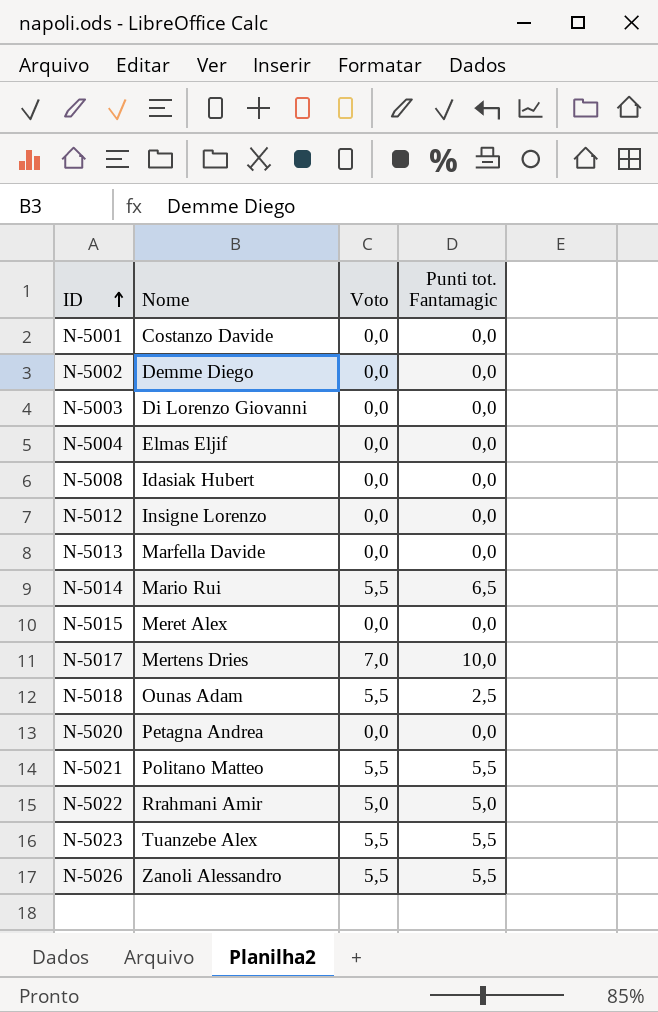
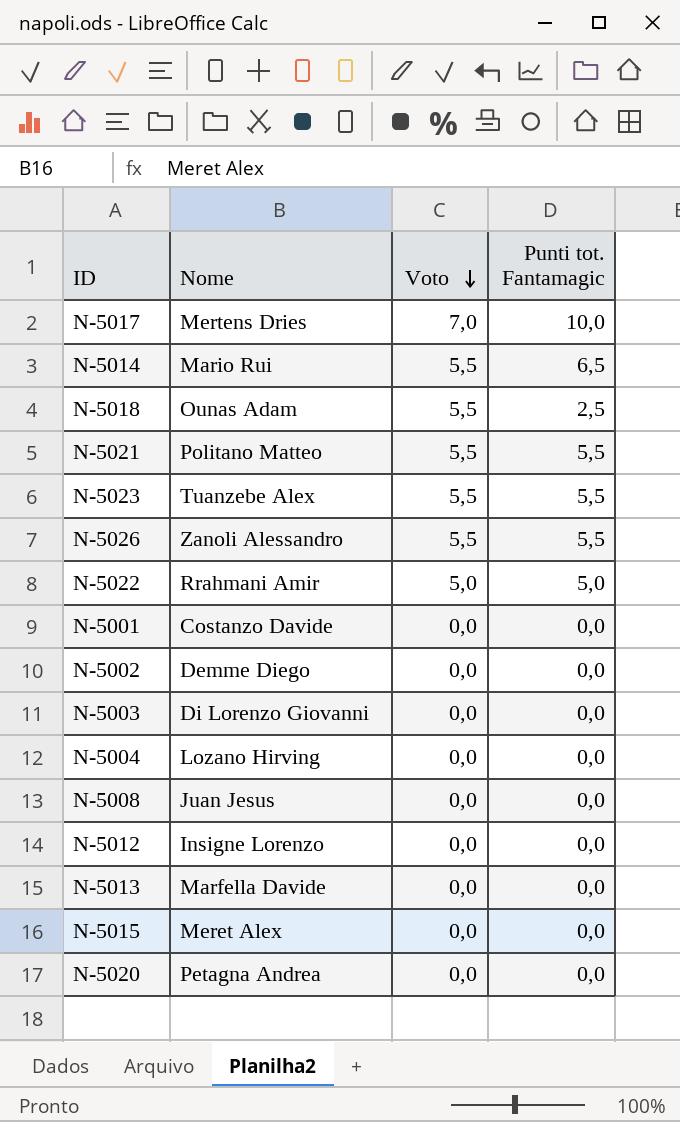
row order: ID ascending -> Voto descending
N-5004 | Nome: Elmas Eljif -> Lozano Hirving
N-5008 | Nome: Idasiak Hubert -> Juan Jesus

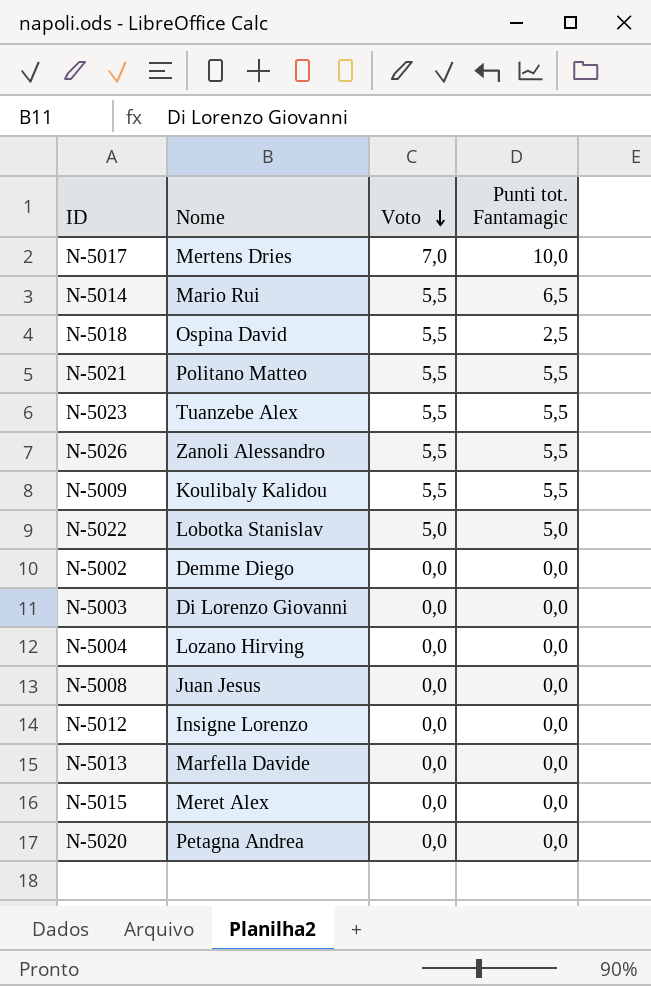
row N-5001: Costanzo Davide | 0,0 | 0,0 -> none
N-5018 | Nome: Ounas Adam -> Ospina David
row N-5009: none -> Koulibaly Kalidou | 5,5 | 5,5
N-5022 | Nome: Rrahmani Amir -> Lobotka Stanislav

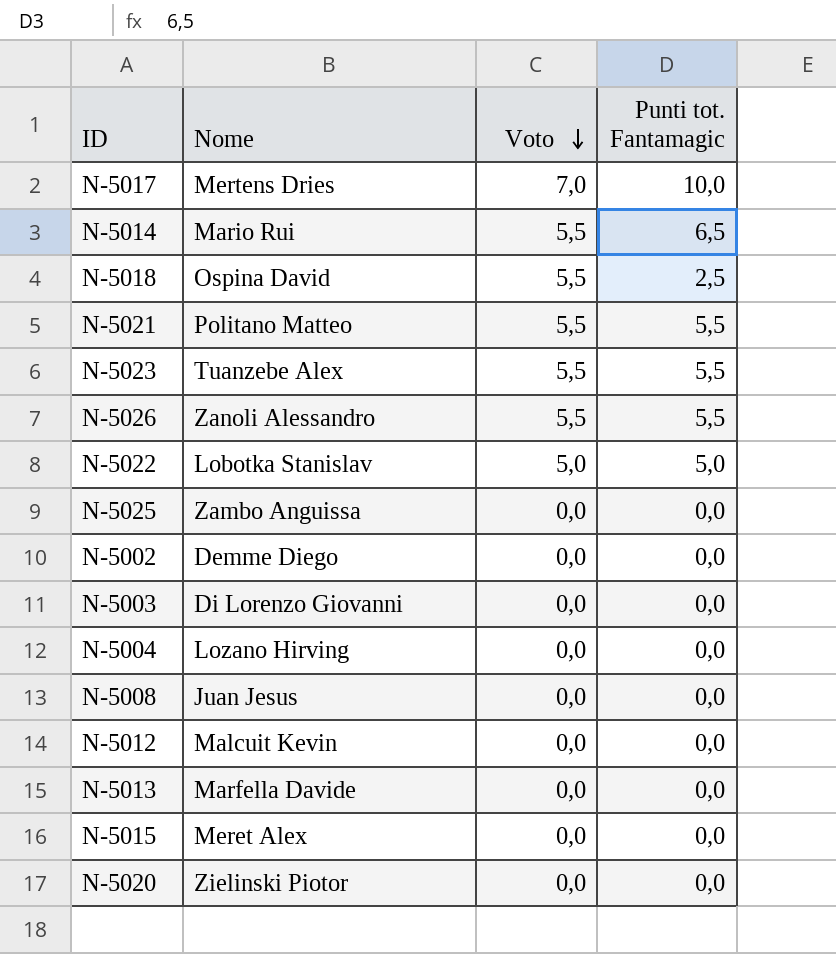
row N-5009: Koulibaly Kalidou | 5,5 | 5,5 -> none
row N-5025: none -> Zambo Anguissa | 0,0 | 0,0
N-5012 | Nome: Insigne Lorenzo -> Malcuit Kevin
N-5020 | Nome: Petagna Andrea -> Zielinski Piotor

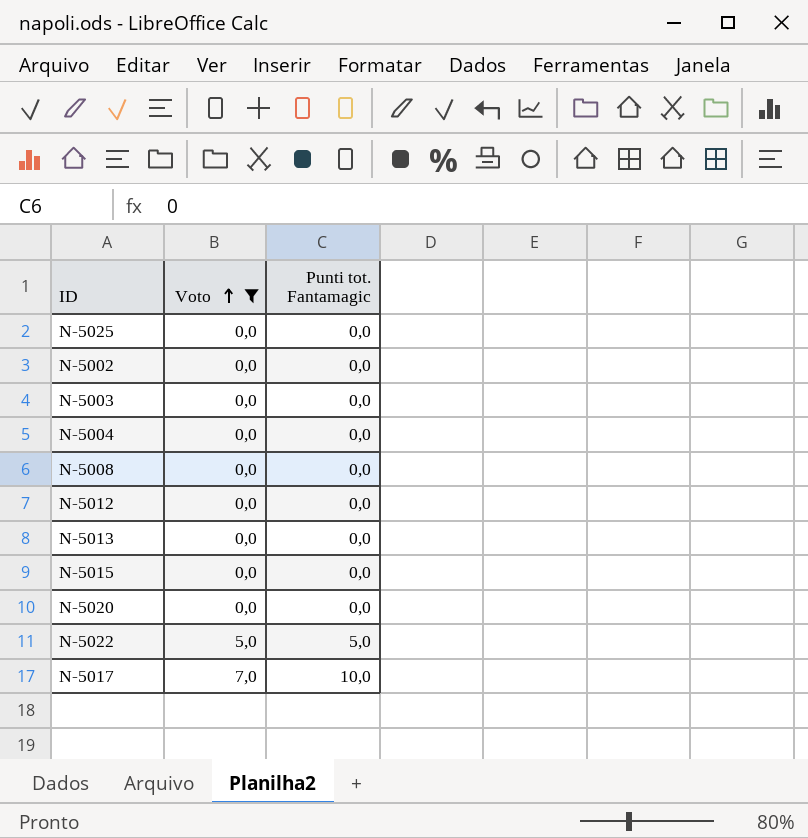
filter: none -> Voto != 5,5
row order: Voto descending -> Voto ascending
column Nome | position: 2 -> none

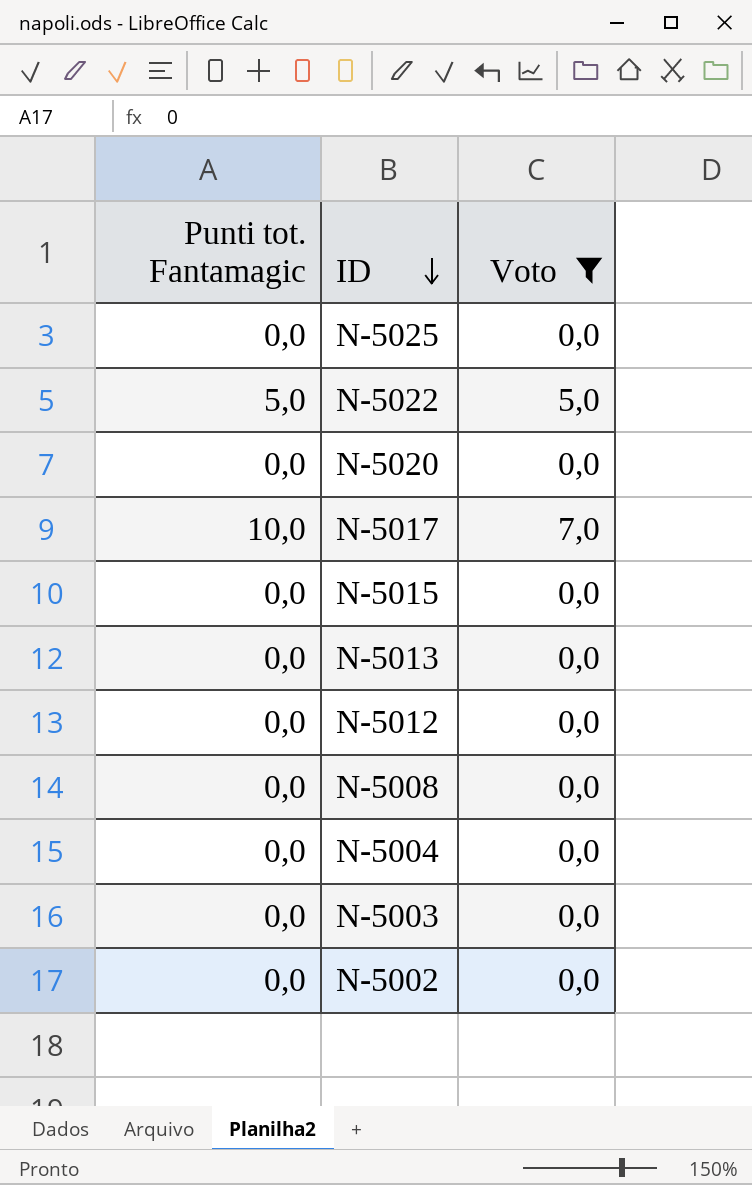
row order: Voto ascending -> ID descending
column Punti tot. Fantamagic | position: 3 -> 1

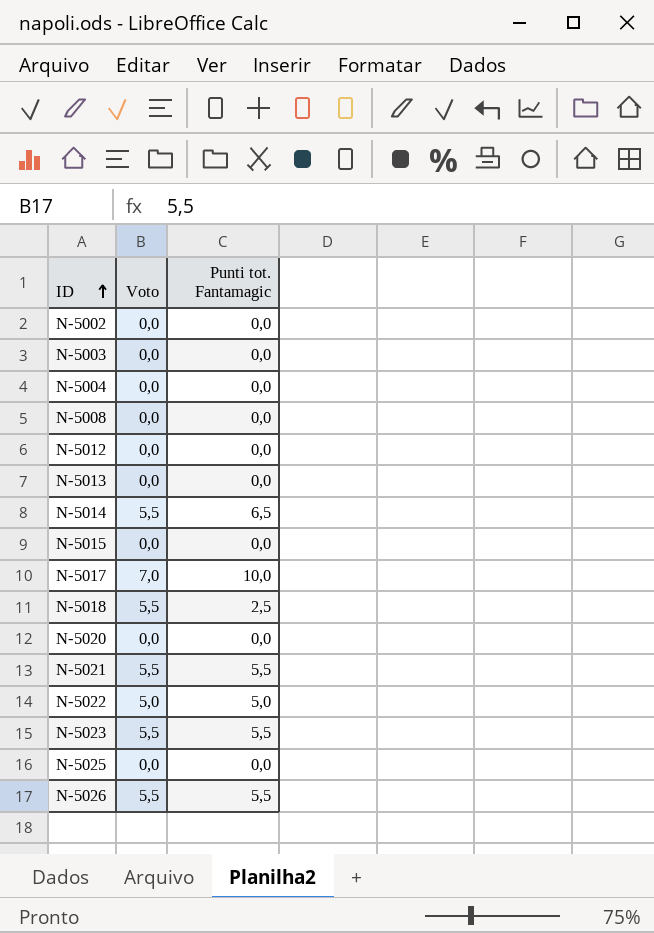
filter: Voto != 5,5 -> none
row order: ID descending -> ID ascending
column Punti tot. Fantamagic | position: 1 -> 3

